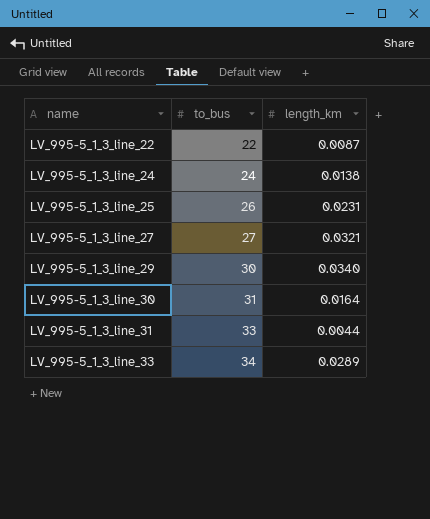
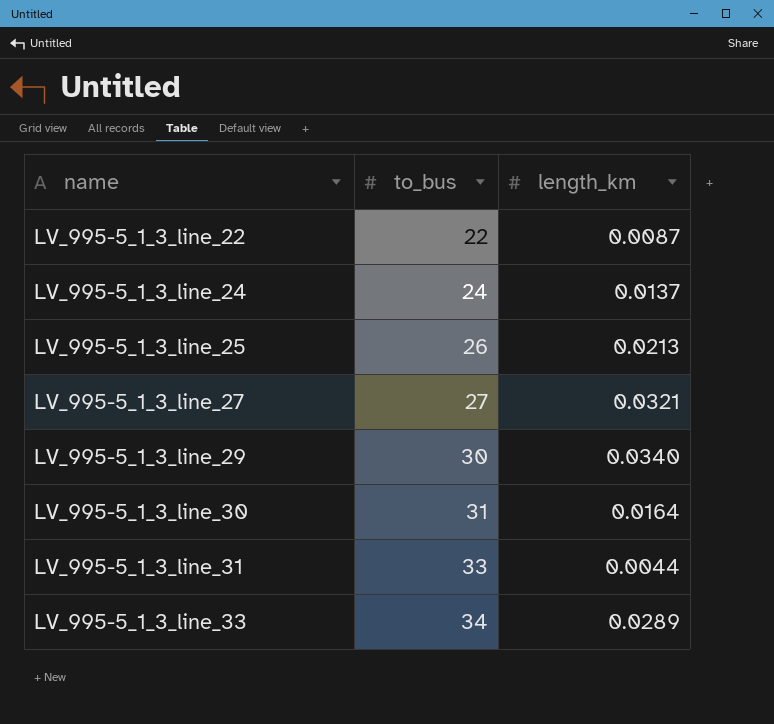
LV_995-5_1_3_line_24 | length_km: 0.0138 -> 0.0137
LV_995-5_1_3_line_25 | length_km: 0.0231 -> 0.0213

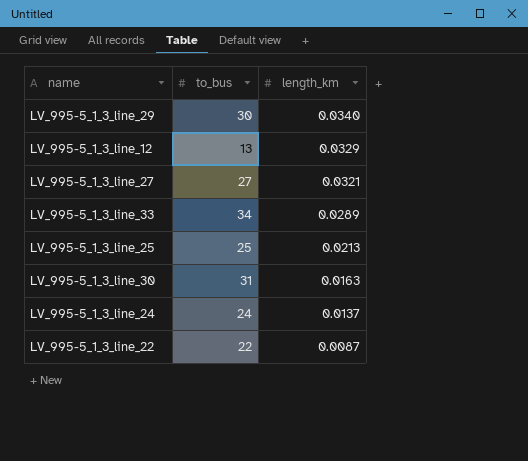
row order: name ascending -> length_km descending
row LV_995-5_1_3_line_31: 33 | 0.0044 -> none
row LV_995-5_1_3_line_12: none -> 13 | 0.0329
LV_995-5_1_3_line_25 | to_bus: 26 -> 25
LV_995-5_1_3_line_30 | length_km: 0.0164 -> 0.0163

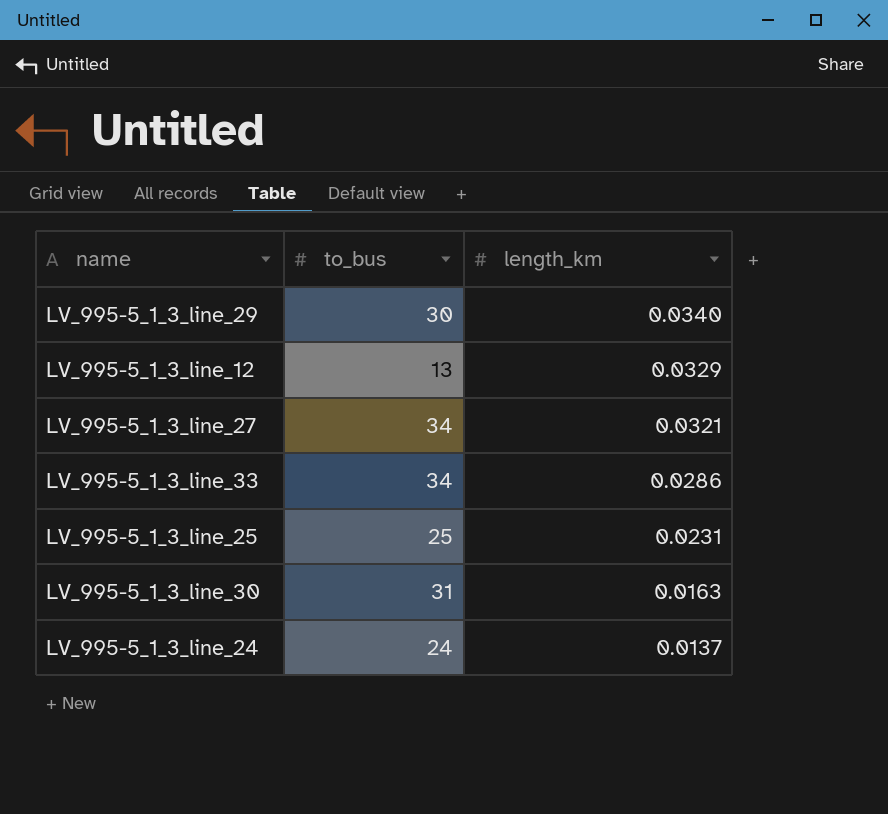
row LV_995-5_1_3_line_22: 22 | 0.0087 -> none
LV_995-5_1_3_line_27 | to_bus: 27 -> 34
LV_995-5_1_3_line_33 | length_km: 0.0289 -> 0.0286
LV_995-5_1_3_line_25 | length_km: 0.0213 -> 0.0231

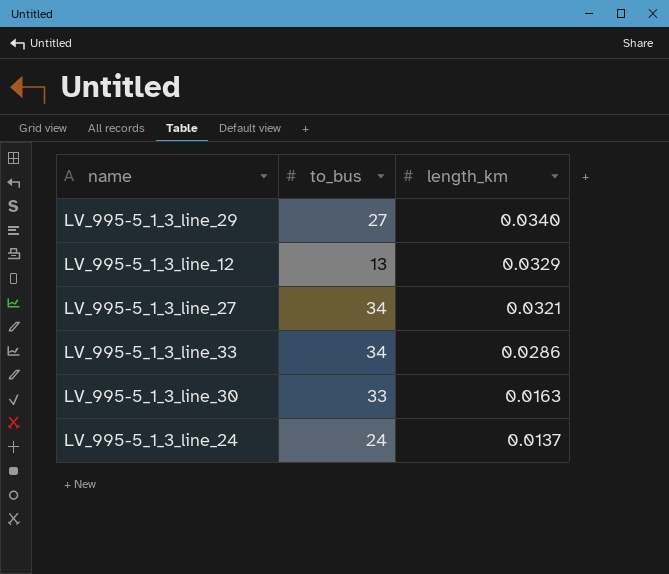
row LV_995-5_1_3_line_25: 25 | 0.0231 -> none
LV_995-5_1_3_line_29 | to_bus: 30 -> 27
LV_995-5_1_3_line_30 | to_bus: 31 -> 33

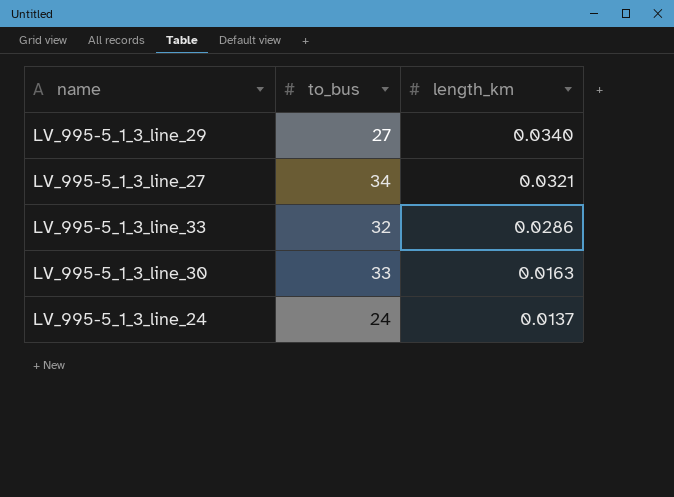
row LV_995-5_1_3_line_12: 13 | 0.0329 -> none
LV_995-5_1_3_line_33 | to_bus: 34 -> 32

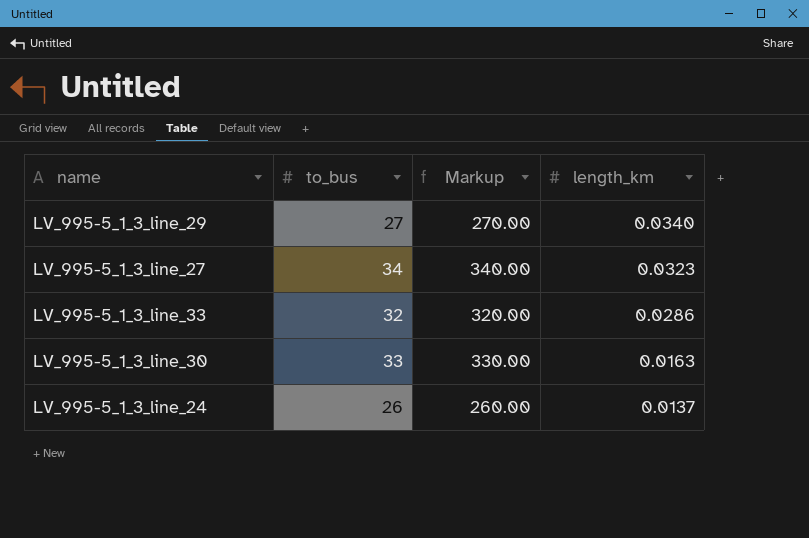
column Markup | formula: none -> [to_bus] * 10
LV_995-5_1_3_line_27 | length_km: 0.0321 -> 0.0323
LV_995-5_1_3_line_24 | to_bus: 24 -> 26

